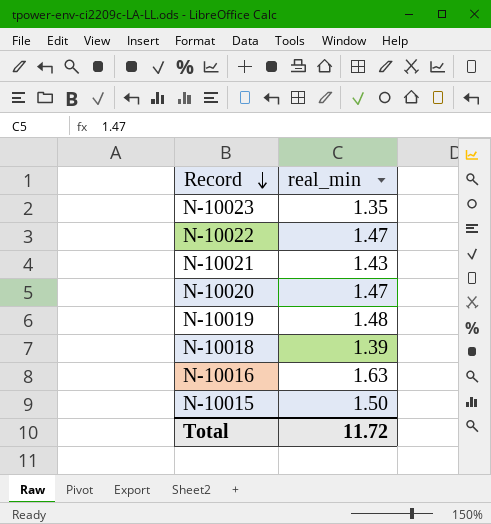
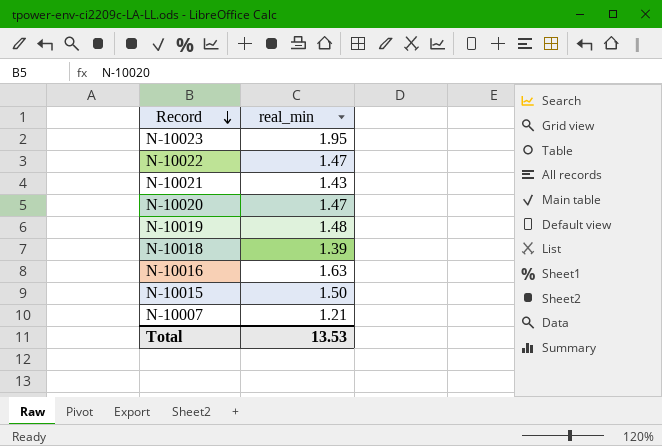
N-10023 | real_min: 1.35 -> 1.95
row N-10007: none -> 1.21
Total | real_min: 11.72 -> 13.53

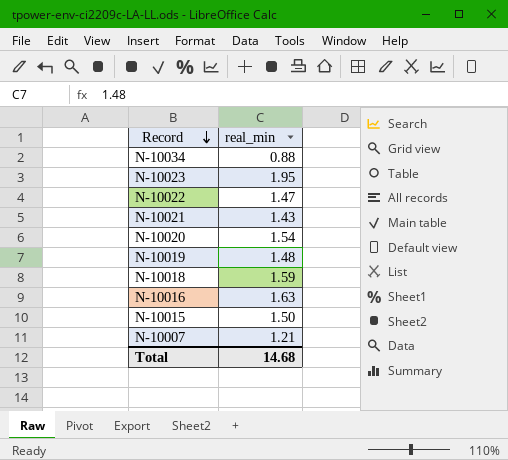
row N-10034: none -> 0.88
N-10020 | real_min: 1.47 -> 1.54
N-10018 | real_min: 1.39 -> 1.59
Total | real_min: 13.53 -> 14.68

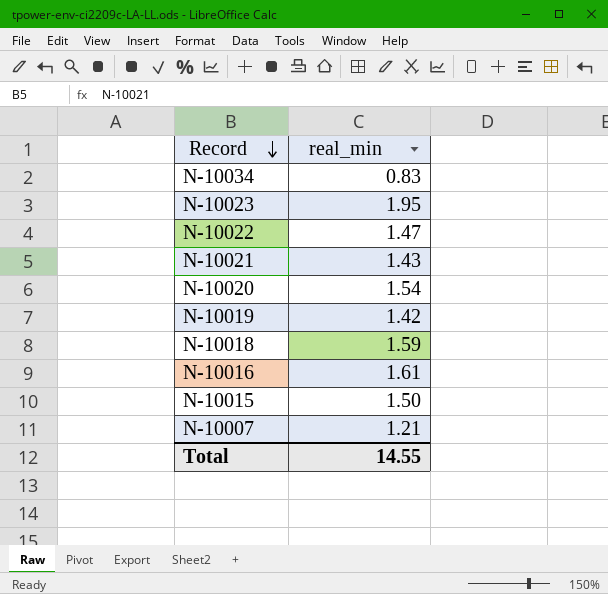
N-10034 | real_min: 0.88 -> 0.83
N-10019 | real_min: 1.48 -> 1.42
N-10016 | real_min: 1.63 -> 1.61
Total | real_min: 14.68 -> 14.55

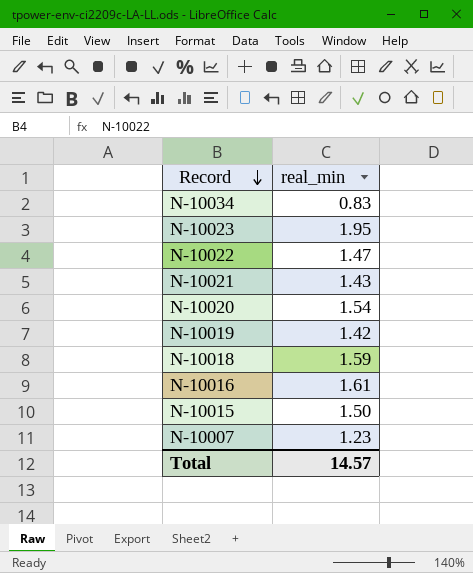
N-10007 | real_min: 1.21 -> 1.23
Total | real_min: 14.55 -> 14.57

